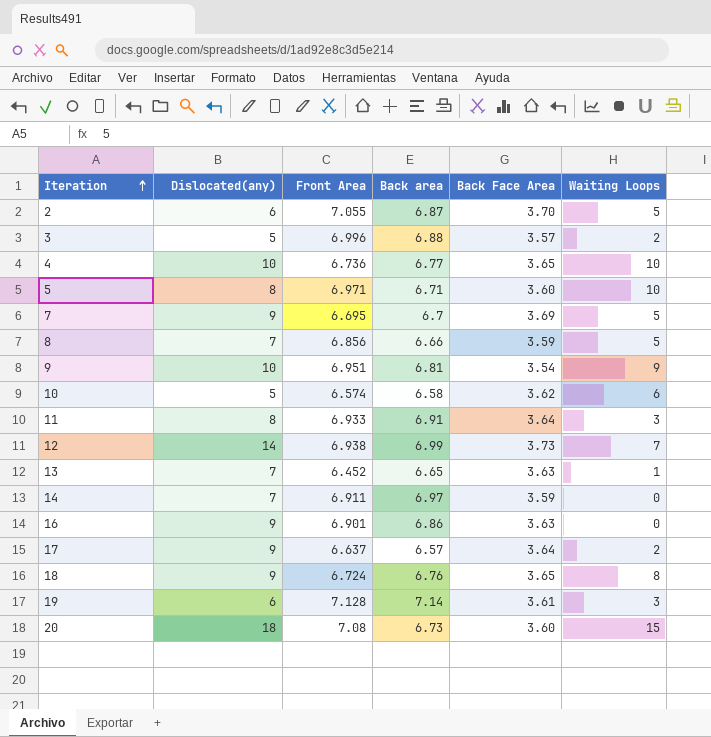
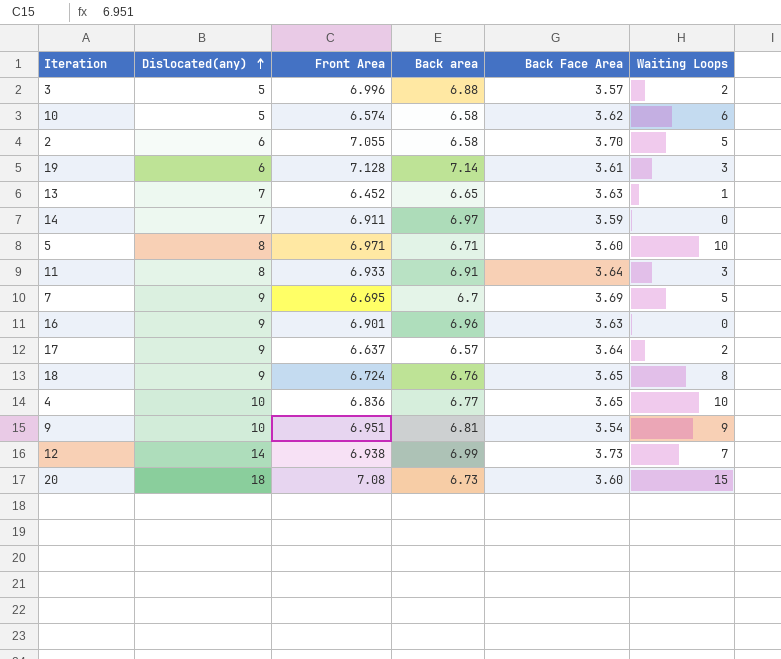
row order: Iteration ascending -> Dislocated(any) ascending
row 8: 7 | 6.856 | 6.66 | 3.59 | 5 -> none
2 | Back area: 6.87 -> 6.58
16 | Back area: 6.86 -> 6.96
4 | Front Area: 6.736 -> 6.836

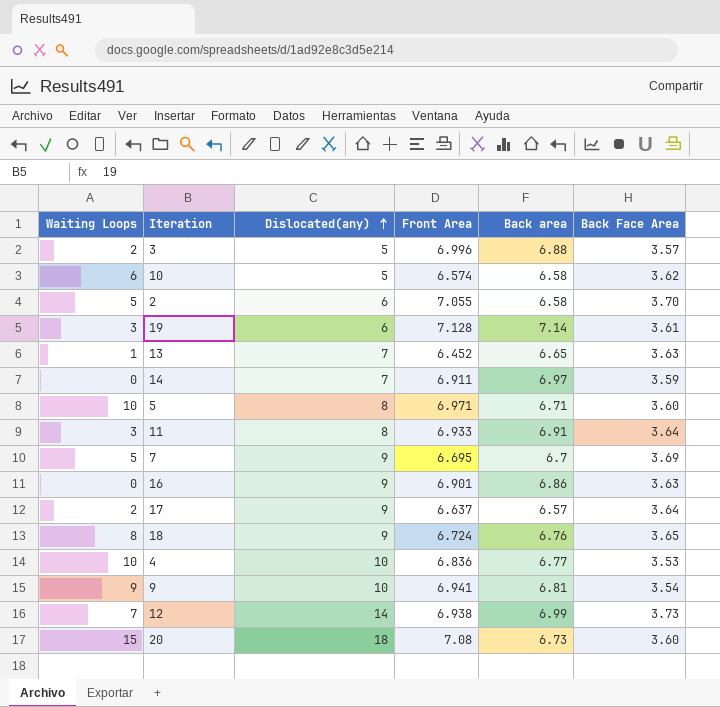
column Waiting Loops | position: 6 -> 1
16 | Back area: 6.96 -> 6.86
4 | Back Face Area: 3.65 -> 3.53
9 | Front Area: 6.951 -> 6.941

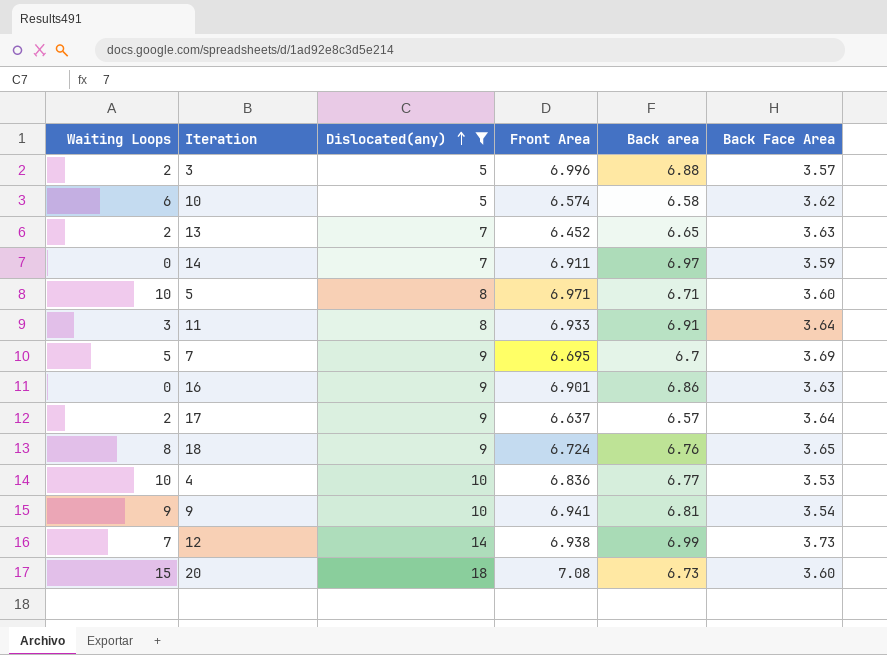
filter: none -> Dislocated(any) != 6
13 | Waiting Loops: 1 -> 2

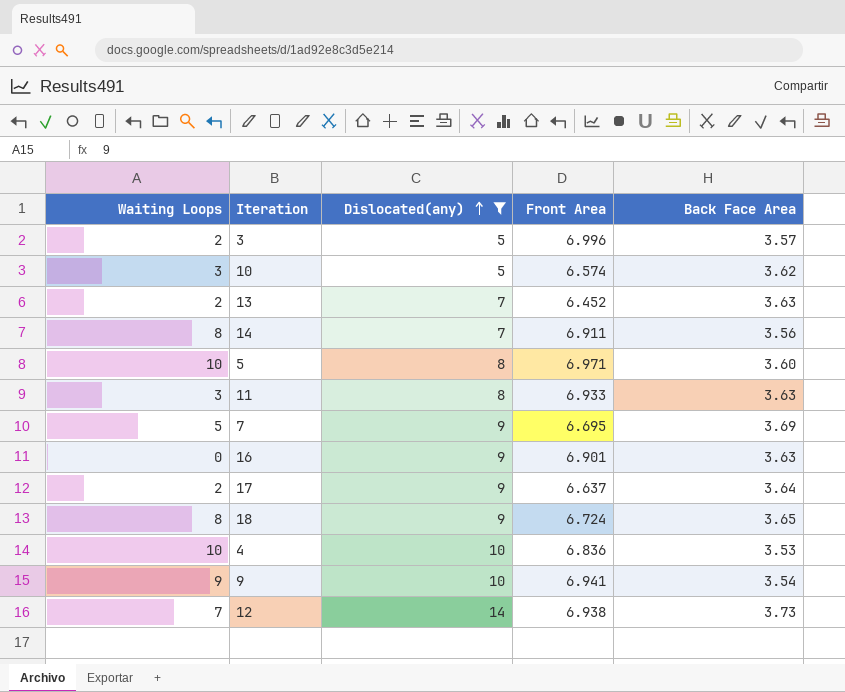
column Back area | position: 5 -> none
row 20: 15 | 18 | 7.08 | 6.73 | 3.60 -> none
10 | Waiting Loops: 6 -> 3
14 | Waiting Loops: 0 -> 8
14 | Back Face Area: 3.59 -> 3.56
11 | Back Face Area: 3.64 -> 3.63

